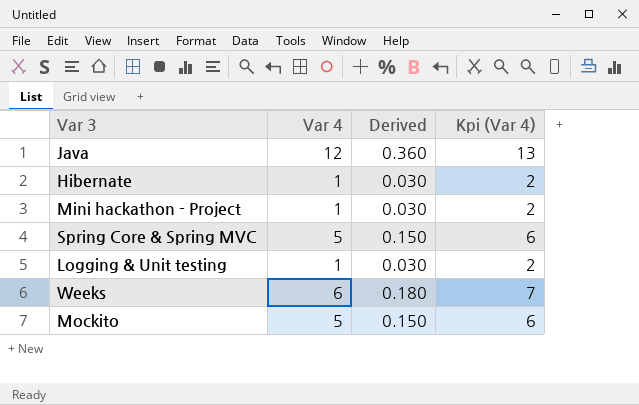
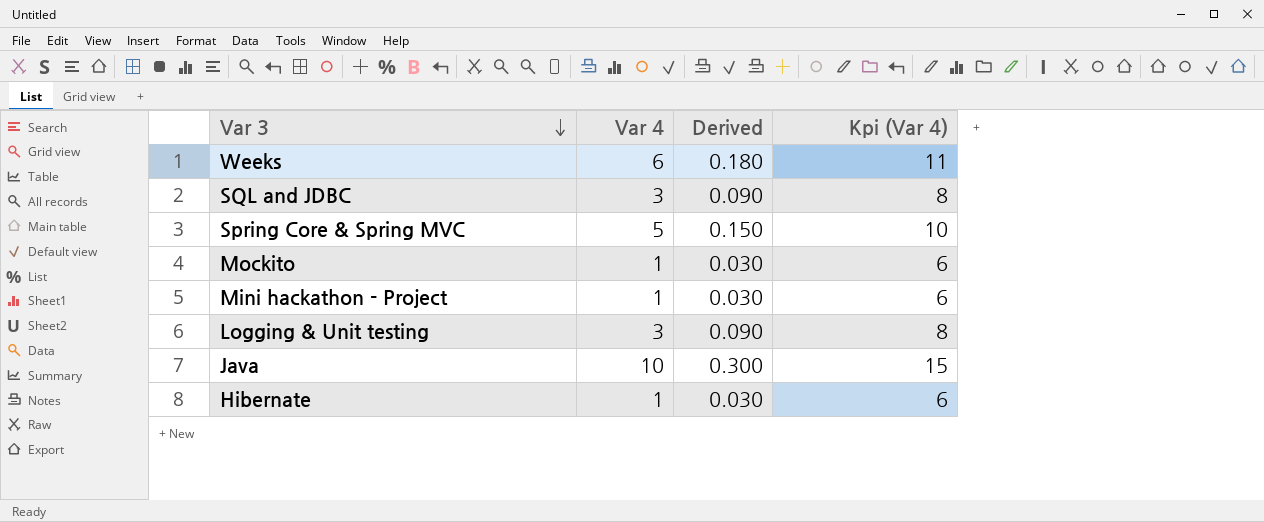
row order: none -> Var 3 descending
column Kpi (Var 4) | formula: [Var 4] + 1 -> [Var 4] + 5
row SQL and JDBC: none -> 3 | 0.090 | 8
Mockito | Var 4: 5 -> 1
Mockito | Derived: 0.150 -> 0.030
Logging & Unit testing | Var 4: 1 -> 3
Logging & Unit testing | Derived: 0.030 -> 0.090
Java | Var 4: 12 -> 10
Java | Derived: 0.360 -> 0.300

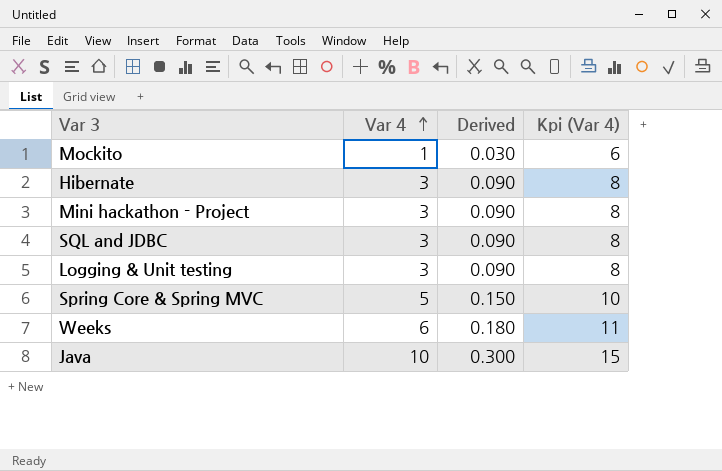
row order: Var 3 descending -> Var 4 ascending
Hibernate | Var 4: 1 -> 3
Hibernate | Derived: 0.030 -> 0.090
Hibernate | Kpi (Var 4): 6 -> 8
Mini hackathon - Project | Var 4: 1 -> 3
Mini hackathon - Project | Derived: 0.030 -> 0.090
Mini hackathon - Project | Kpi (Var 4): 6 -> 8

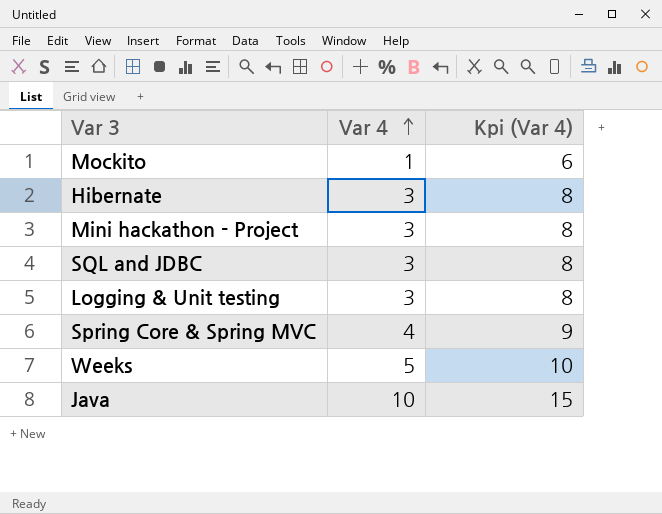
column Derived | formula: [Var 4] * 0.03 -> none
Spring Core & Spring MVC | Var 4: 5 -> 4
Spring Core & Spring MVC | Kpi (Var 4): 10 -> 9
Weeks | Var 4: 6 -> 5
Weeks | Kpi (Var 4): 11 -> 10

